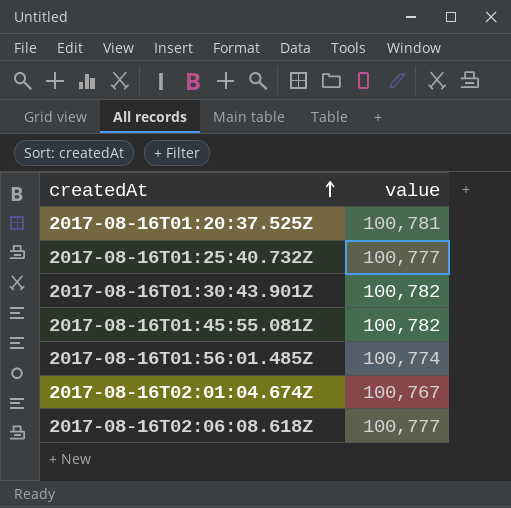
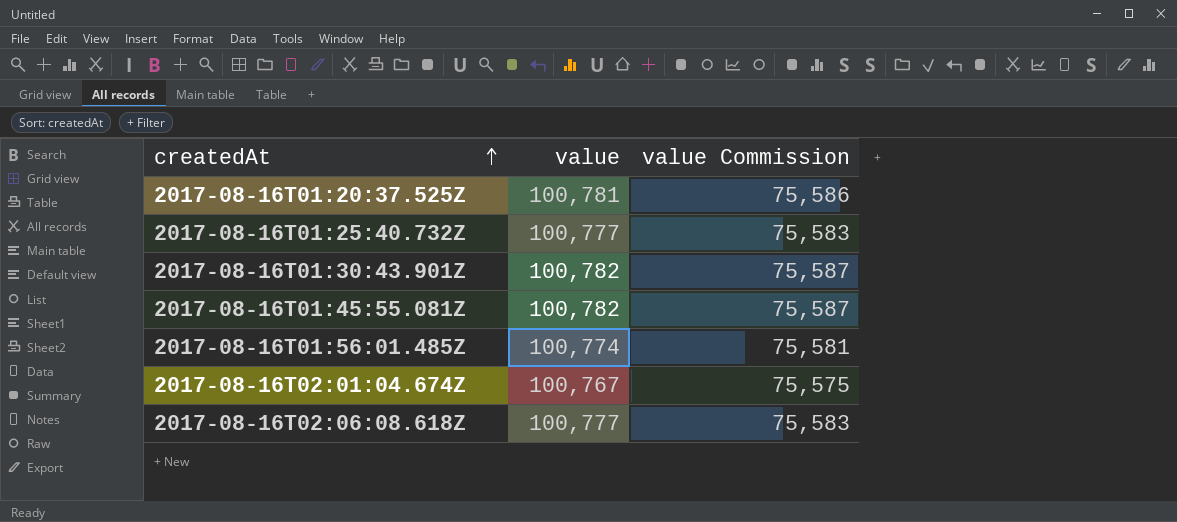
column value Commission | formula: none -> [value] * 0.75

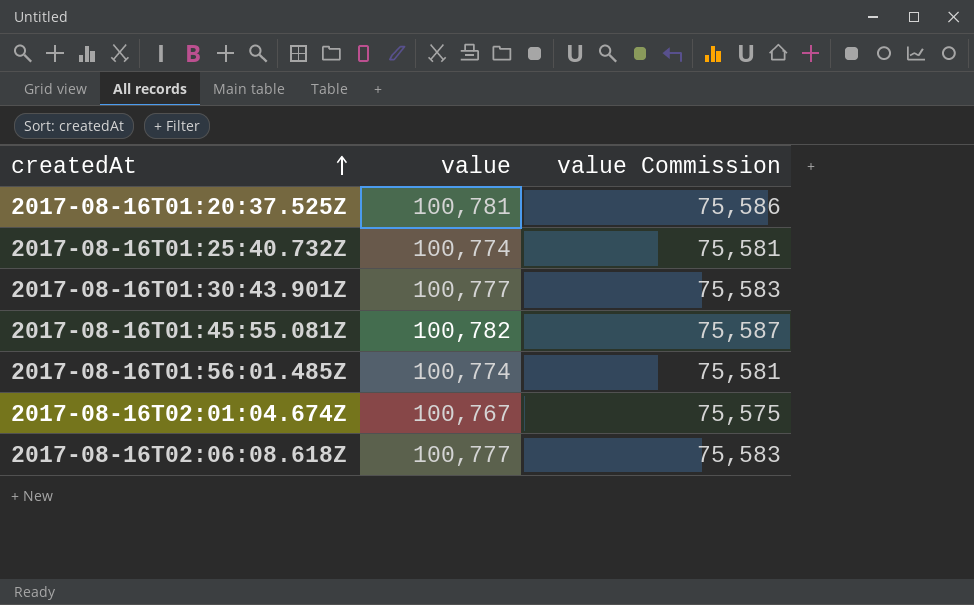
2017-08-16T01:25:40.732Z | value: 100,777 -> 100,774
2017-08-16T01:25:40.732Z | value Commission: 75,583 -> 75,581
2017-08-16T01:30:43.901Z | value: 100,782 -> 100,777
2017-08-16T01:30:43.901Z | value Commission: 75,587 -> 75,583

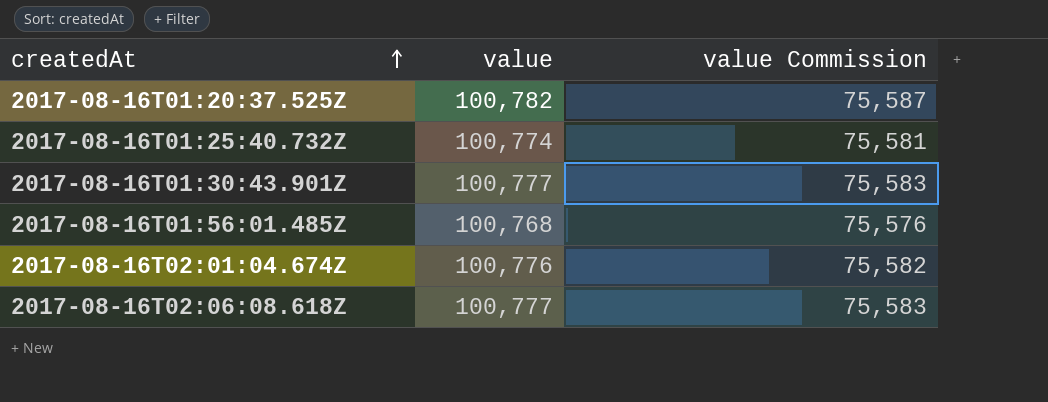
row 2017-08-16T01:45:55.081Z: 100,782 | 75,587 -> none
2017-08-16T01:20:37.525Z | value: 100,781 -> 100,782
2017-08-16T01:20:37.525Z | value Commission: 75,586 -> 75,587
2017-08-16T01:56:01.485Z | value: 100,774 -> 100,768
2017-08-16T01:56:01.485Z | value Commission: 75,581 -> 75,576
2017-08-16T02:01:04.674Z | value: 100,767 -> 100,776
2017-08-16T02:01:04.674Z | value Commission: 75,575 -> 75,582

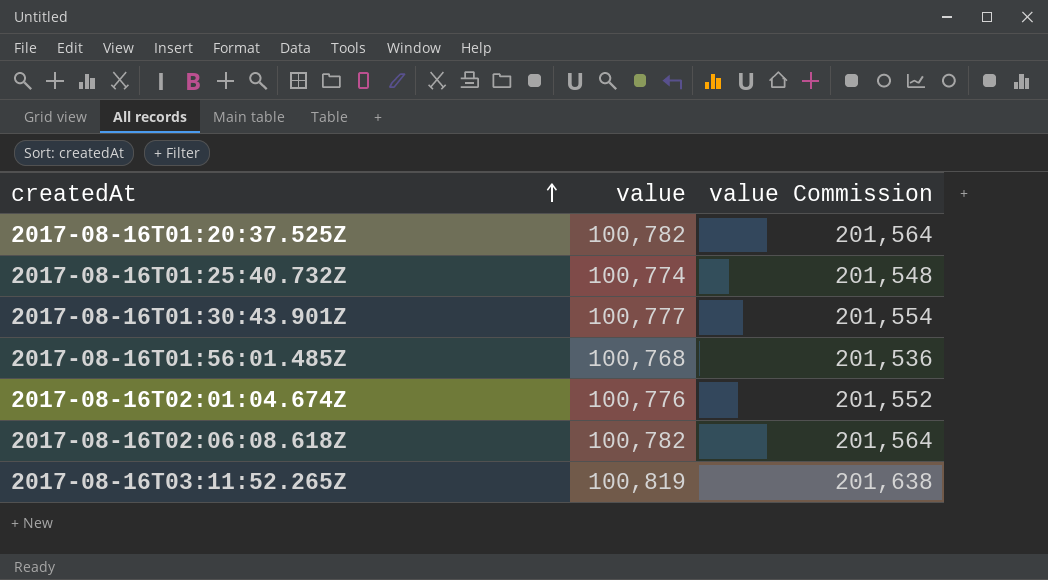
column value Commission | formula: [value] * 0.75 -> [value] * 2
2017-08-16T02:06:08.618Z | value: 100,777 -> 100,782
row 2017-08-16T03:11:52.265Z: none -> 100,819 | 201,638

